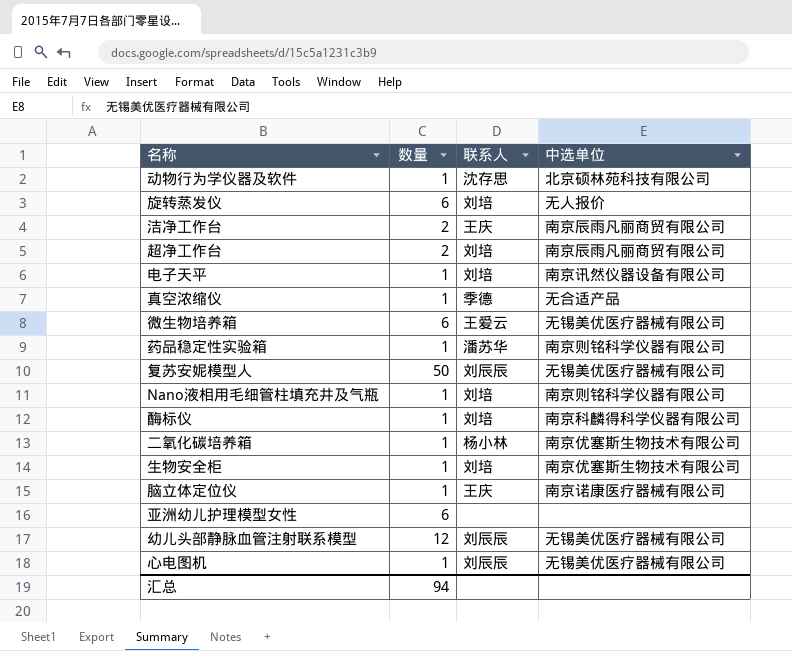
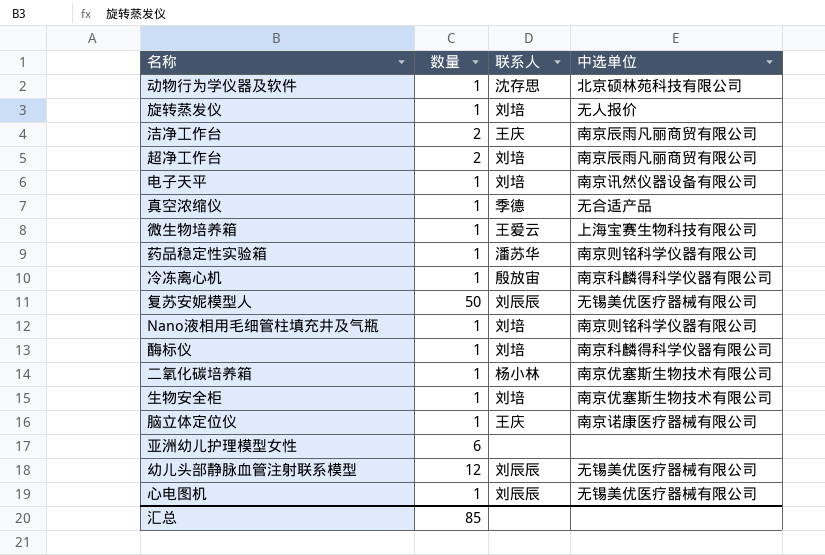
旋转蒸发仪 | 数量: 6 -> 1
微生物培养箱 | 数量: 6 -> 1
微生物培养箱 | 中选单位: 无锡美优医疗器械有限公司 -> 上海宝赛生物科技有限公司
row 冷冻离心机: none -> 1 | 殷放宙 | 南京科麟得科学仪器有限公司
汇总 | 数量: 94 -> 85

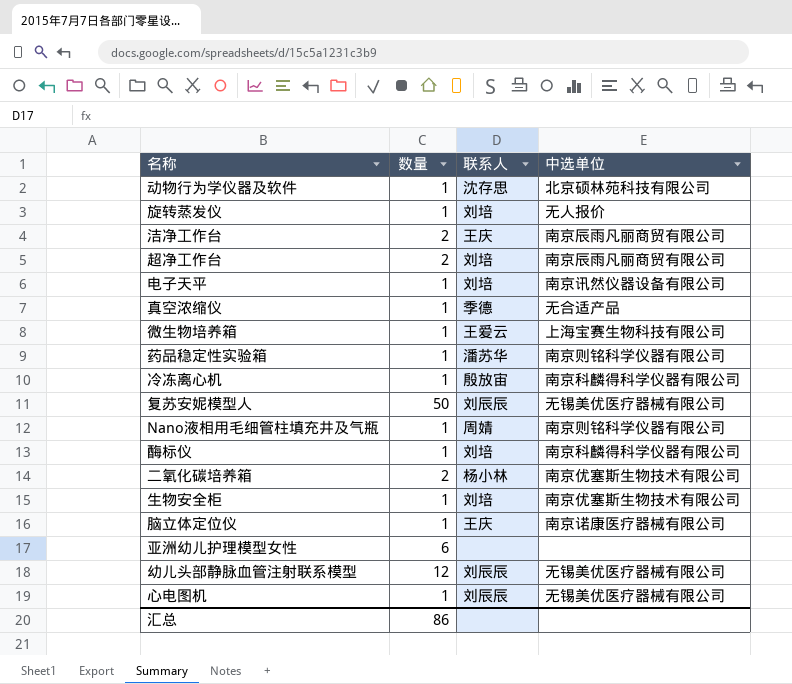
Nano液相用毛细管柱填充井及气瓶 | 联系人: 刘培 -> 周婧
二氧化碳培养箱 | 数量: 1 -> 2
汇总 | 数量: 85 -> 86

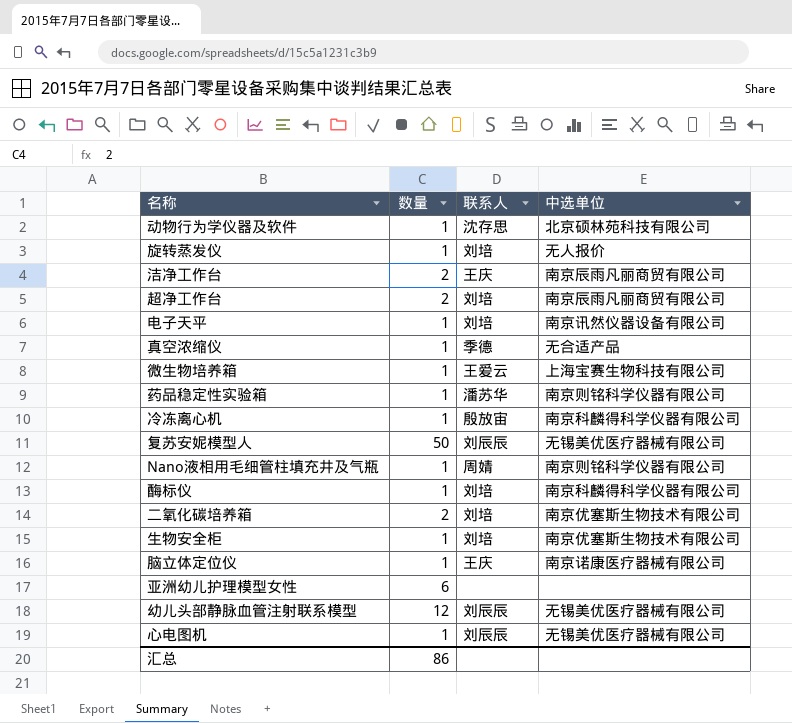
二氧化碳培养箱 | 联系人: 杨小林 -> 刘培

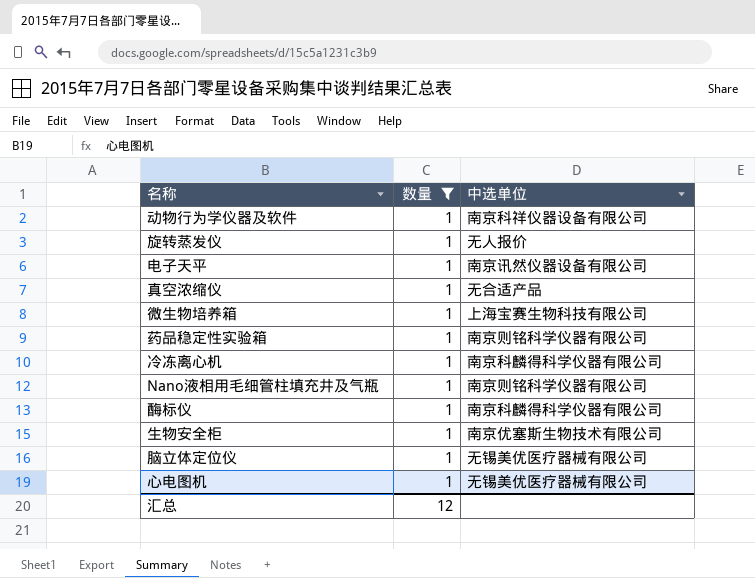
filter: none -> 数量 = 1
column 联系人 | position: 3 -> none
动物行为学仪器及软件 | 中选单位: 北京硕林苑科技有限公司 -> 南京科祥仪器设备有限公司
脑立体定位仪 | 中选单位: 南京诺康医疗器械有限公司 -> 无锡美优医疗器械有限公司
汇总 | 数量: 86 -> 12

